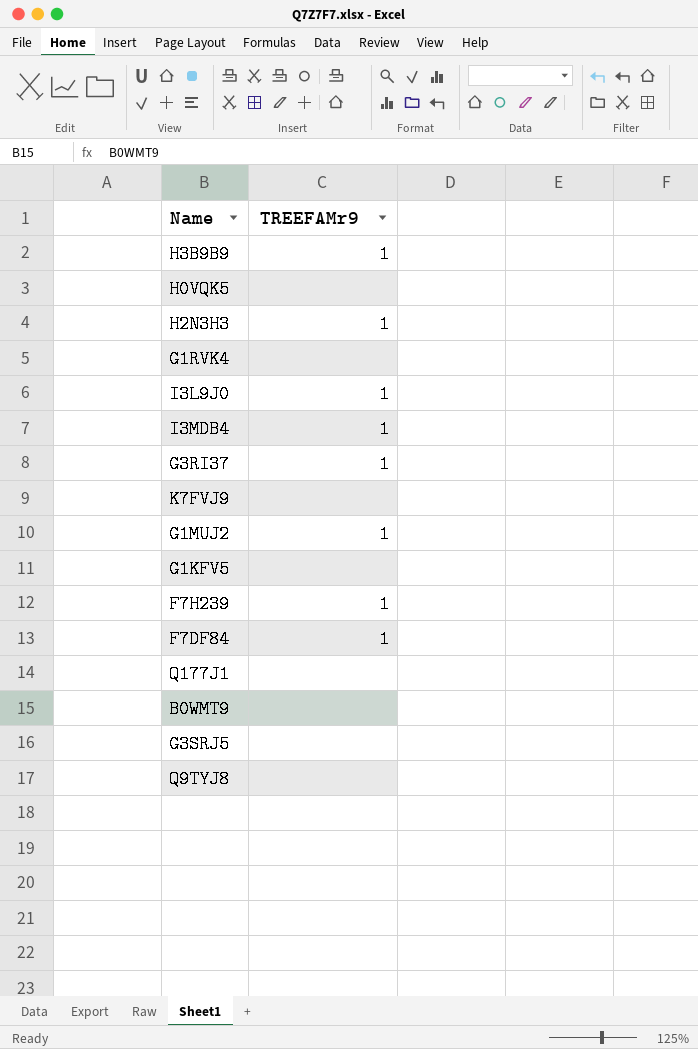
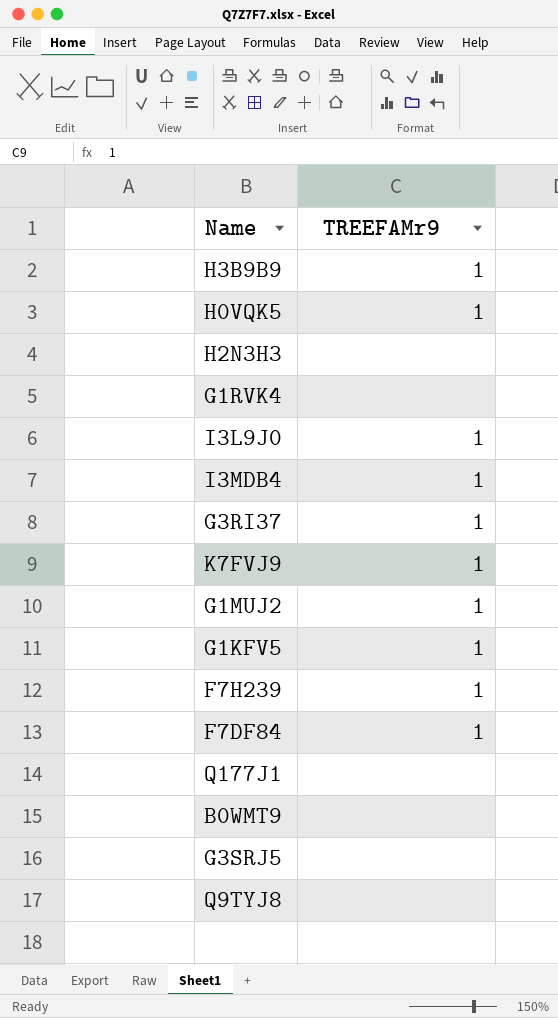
H0VQK5 | TREEFAMr9: none -> 1
H2N3H3 | TREEFAMr9: 1 -> none
K7FVJ9 | TREEFAMr9: none -> 1
G1KFV5 | TREEFAMr9: none -> 1

